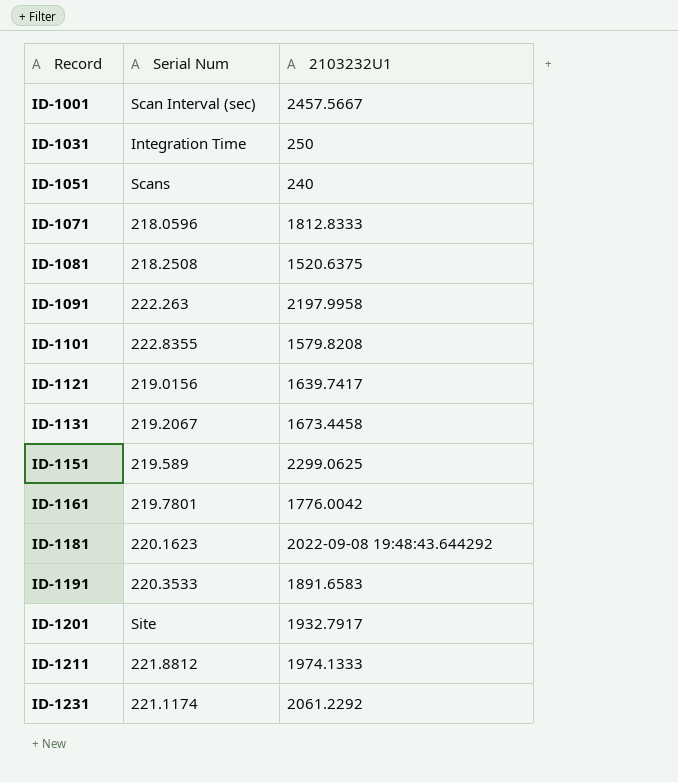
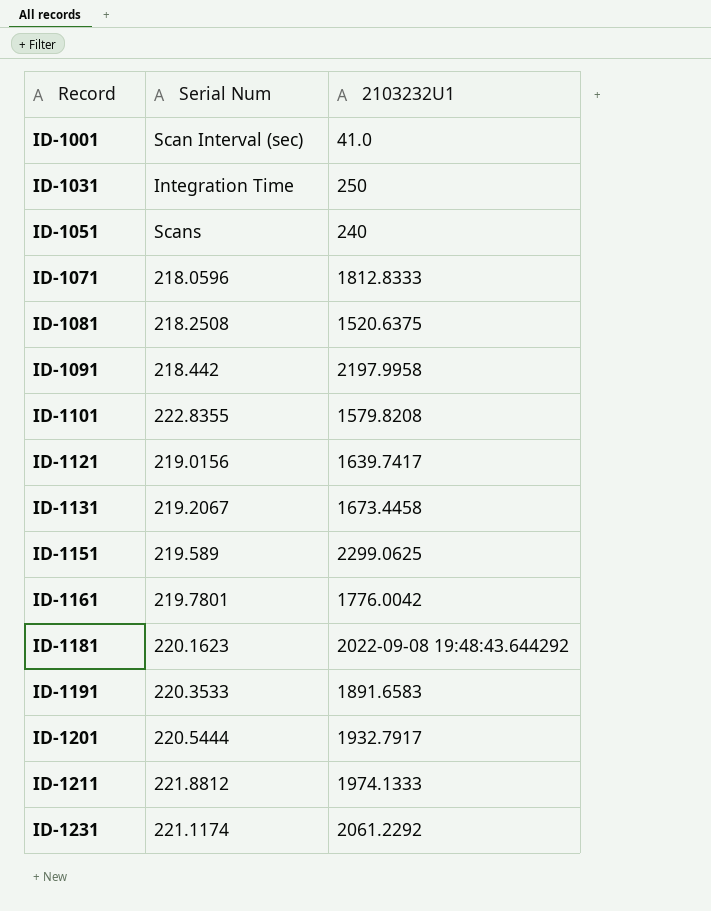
ID-1001 | 2103232U1: 2457.5667 -> 41.0
ID-1091 | Serial Num: 222.263 -> 218.442
ID-1201 | Serial Num: Site -> 220.5444

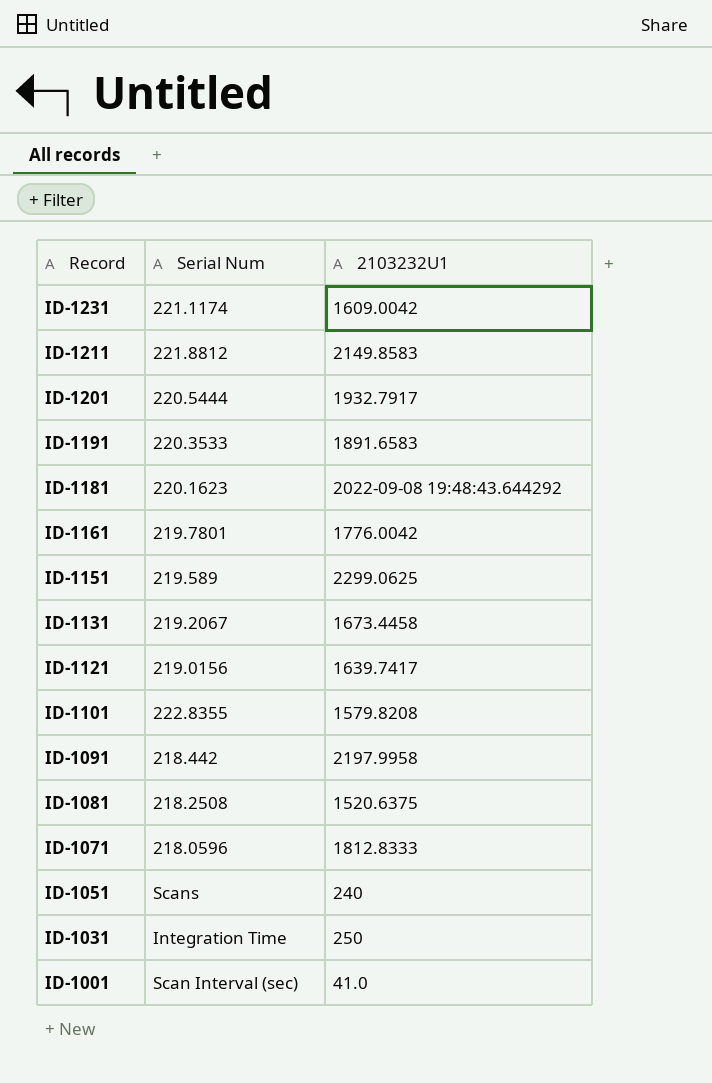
row order: Record ascending -> Record descending
ID-1231 | 2103232U1: 2061.2292 -> 1609.0042
ID-1211 | 2103232U1: 1974.1333 -> 2149.8583

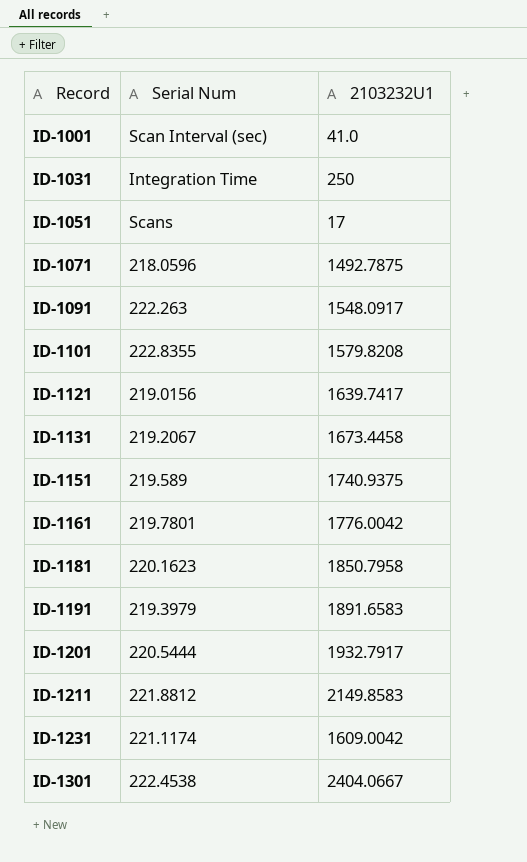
row order: Record descending -> Record ascending
row ID-1081: 218.2508 | 1520.6375 -> none
ID-1051 | 2103232U1: 240 -> 17
ID-1071 | 2103232U1: 1812.8333 -> 1492.7875
ID-1091 | Serial Num: 218.442 -> 222.263
ID-1091 | 2103232U1: 2197.9958 -> 1548.0917
ID-1151 | 2103232U1: 2299.0625 -> 1740.9375
ID-1181 | 2103232U1: 2022-09-08 19:48:43.644292 -> 1850.7958
ID-1191 | Serial Num: 220.3533 -> 219.3979
row ID-1301: none -> 222.4538 | 2404.0667

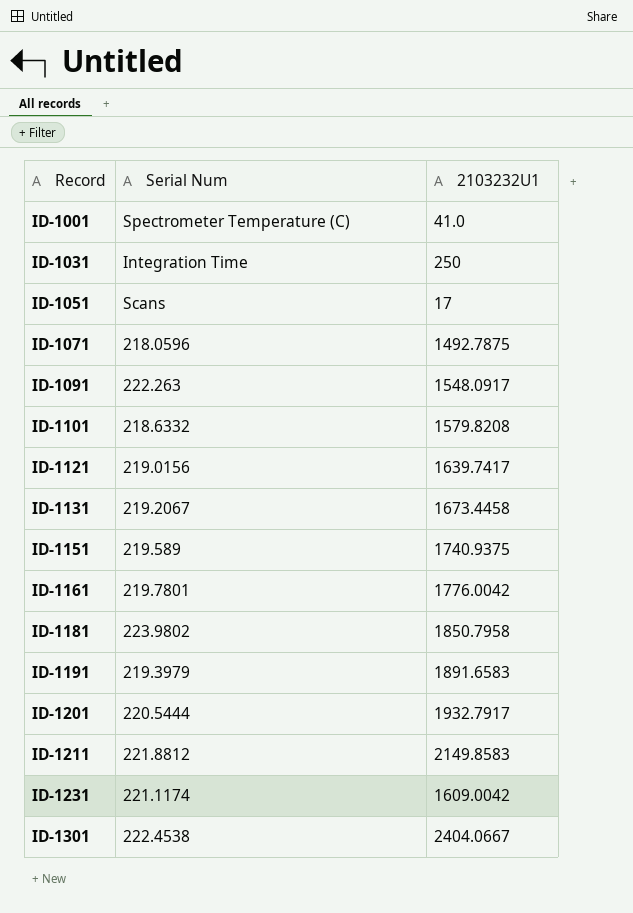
ID-1001 | Serial Num: Scan Interval (sec) -> Spectrometer Temperature (C)
ID-1101 | Serial Num: 222.8355 -> 218.6332
ID-1181 | Serial Num: 220.1623 -> 223.9802

